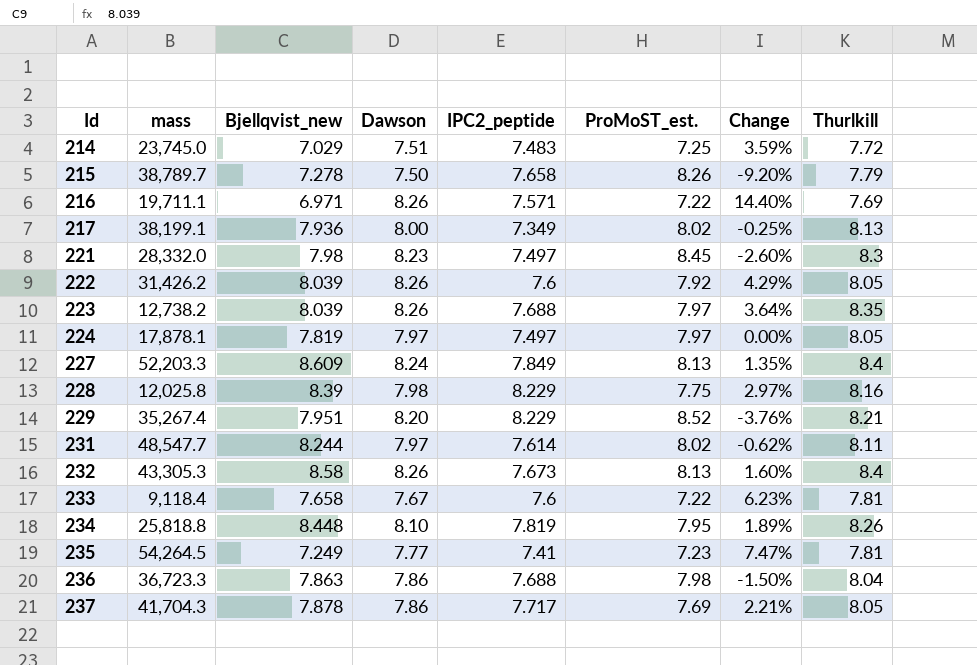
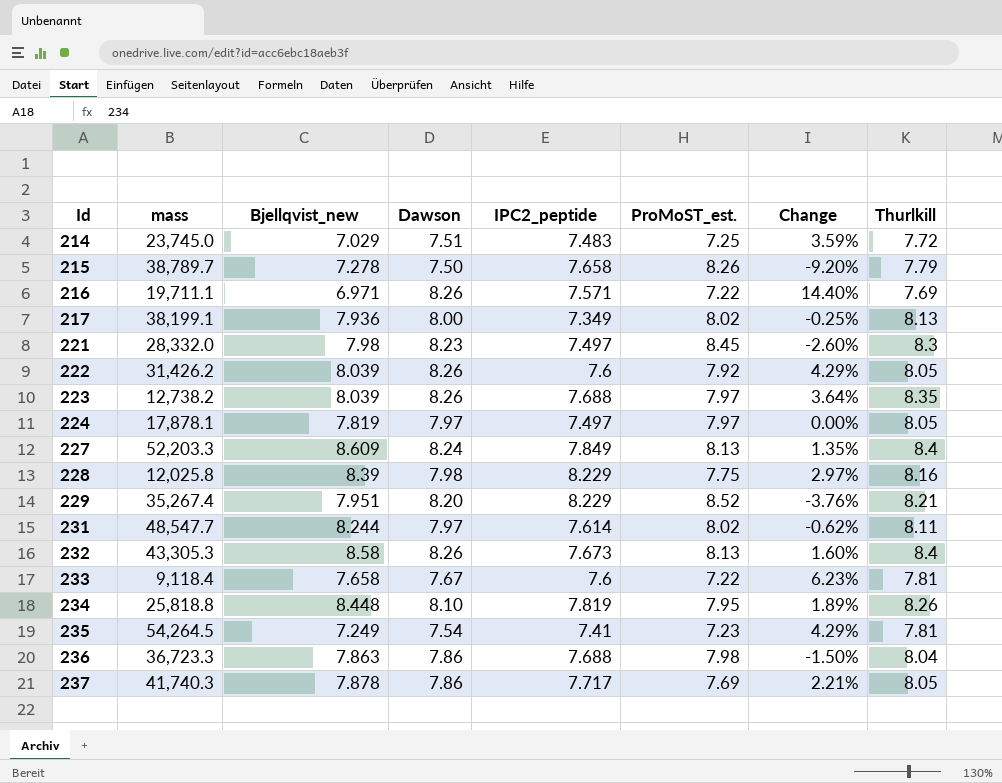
235 | Dawson: 7.77 -> 7.54
235 | Change: 7.47% -> 4.29%
237 | mass: 41,704.3 -> 41,740.3

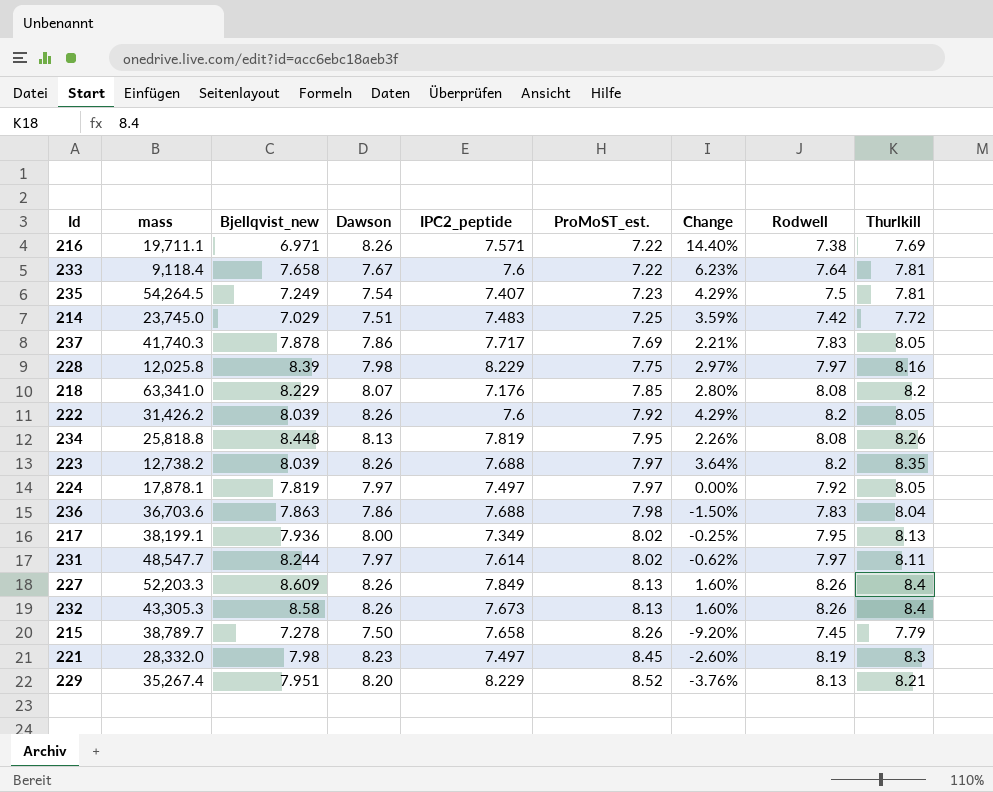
row order: Id ascending -> ProMoST_est. ascending
column Rodwell | position: none -> 8
235 | IPC2_peptide: 7.41 -> 7.407
row 218: none -> 63,341.0 | 8.229 | 8.07 | 7.176 | 7.85 | 2.80% | 8.08 | 8.2
234 | Dawson: 8.10 -> 8.13
234 | Change: 1.89% -> 2.26%
236 | mass: 36,723.3 -> 36,703.6
227 | Dawson: 8.24 -> 8.26
227 | Change: 1.35% -> 1.60%

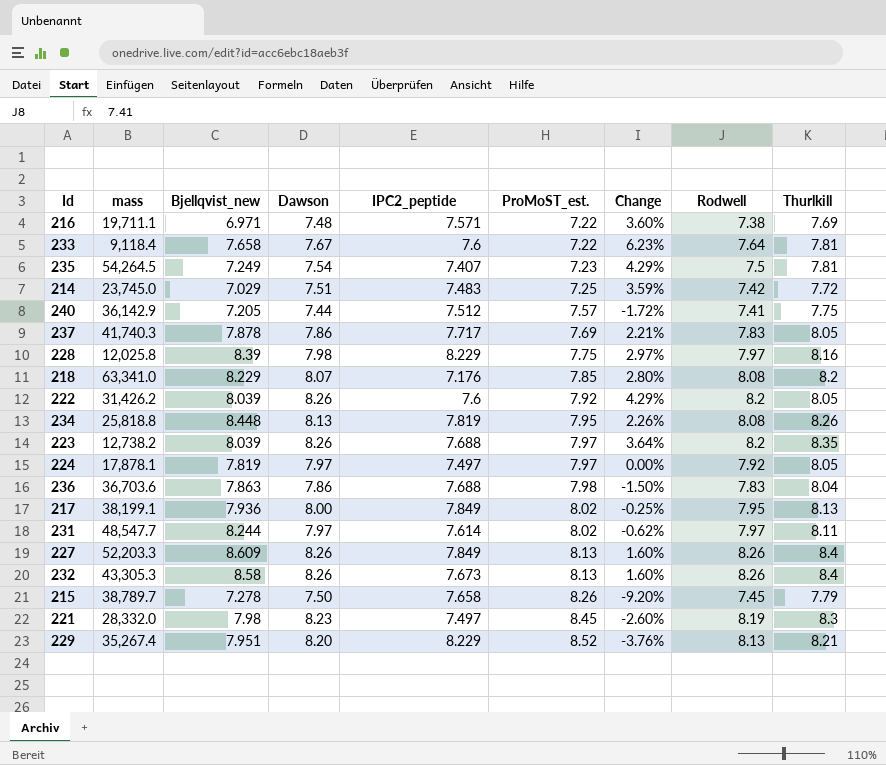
216 | Dawson: 8.26 -> 7.48
216 | Change: 14.40% -> 3.60%
row 240: none -> 36,142.9 | 7.205 | 7.44 | 7.512 | 7.57 | -1.72% | 7.41 | 7.75
217 | IPC2_peptide: 7.349 -> 7.849

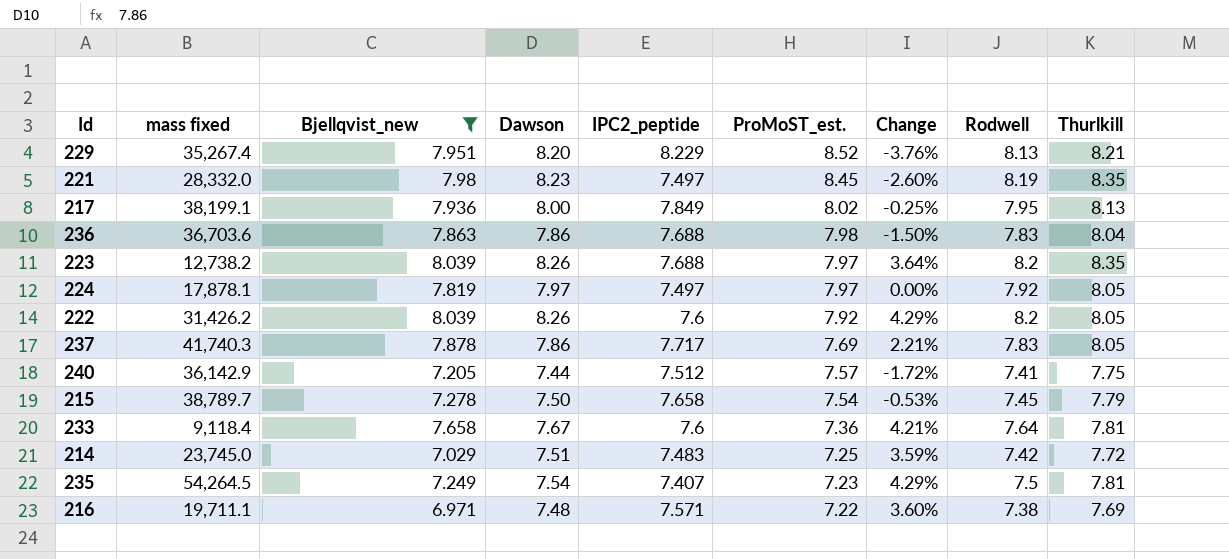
filter: none -> Bjellqvist_new <= 8.039
row order: ProMoST_est. ascending -> ProMoST_est. descending
column name: mass -> mass fixed
221 | Thurlkill: 8.3 -> 8.35
215 | ProMoST_est.: 8.26 -> 7.54
215 | Change: -9.20% -> -0.53%
233 | ProMoST_est.: 7.22 -> 7.36
233 | Change: 6.23% -> 4.21%

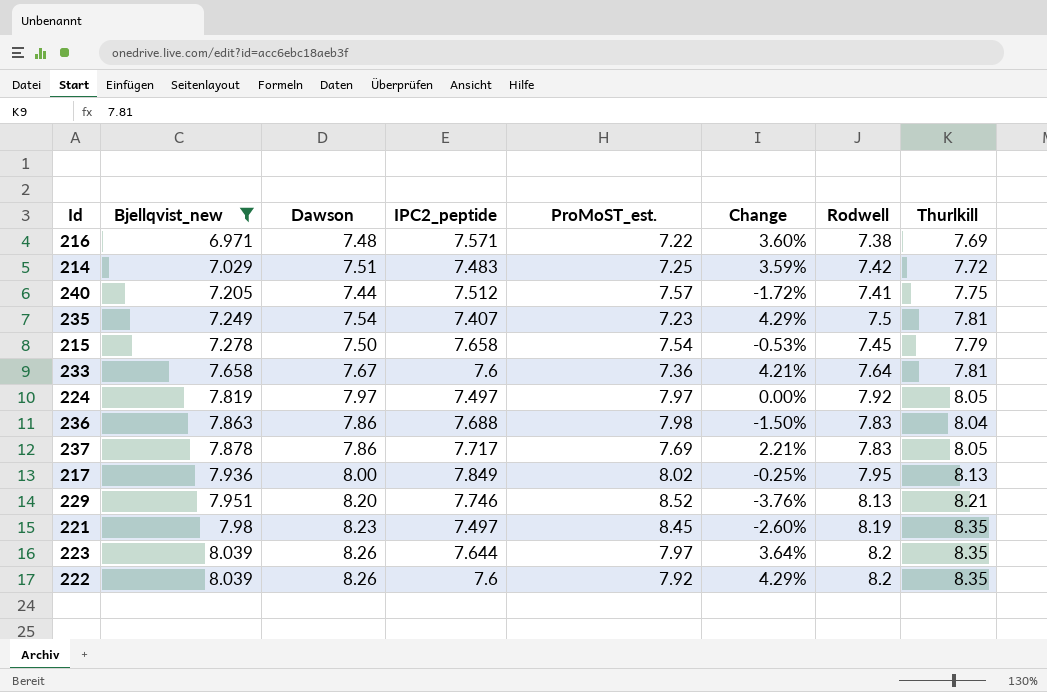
row order: ProMoST_est. descending -> Bjellqvist_new ascending
column mass fixed | position: 2 -> none
229 | IPC2_peptide: 8.229 -> 7.746
223 | IPC2_peptide: 7.688 -> 7.644
222 | Thurlkill: 8.05 -> 8.35

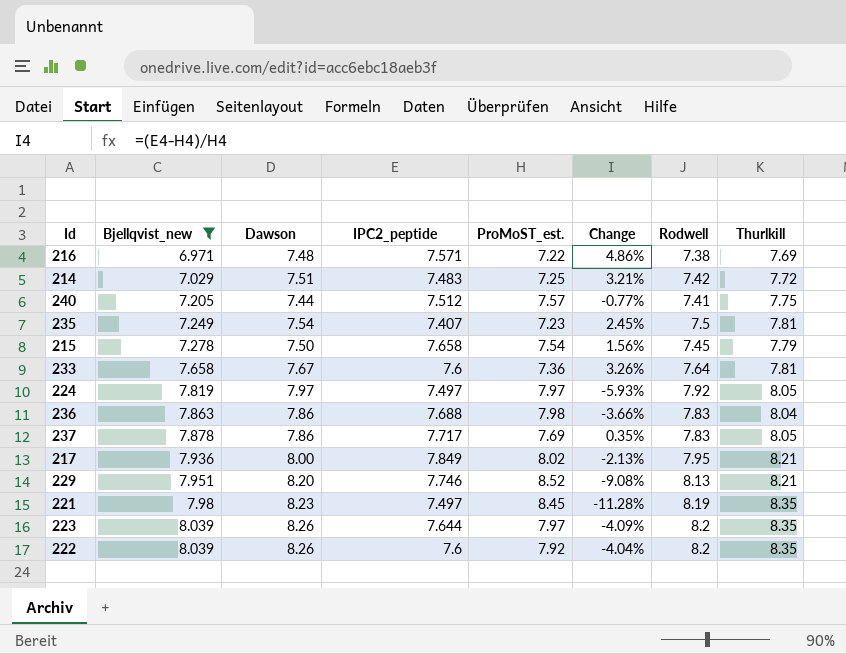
column Change | formula: ([Dawson] - [ProMoST_est.]) / [ProMoST_est.] -> ([IPC2_peptide] - [ProMoST_est.]) / [ProMoST_est.]
217 | Thurlkill: 8.13 -> 8.21

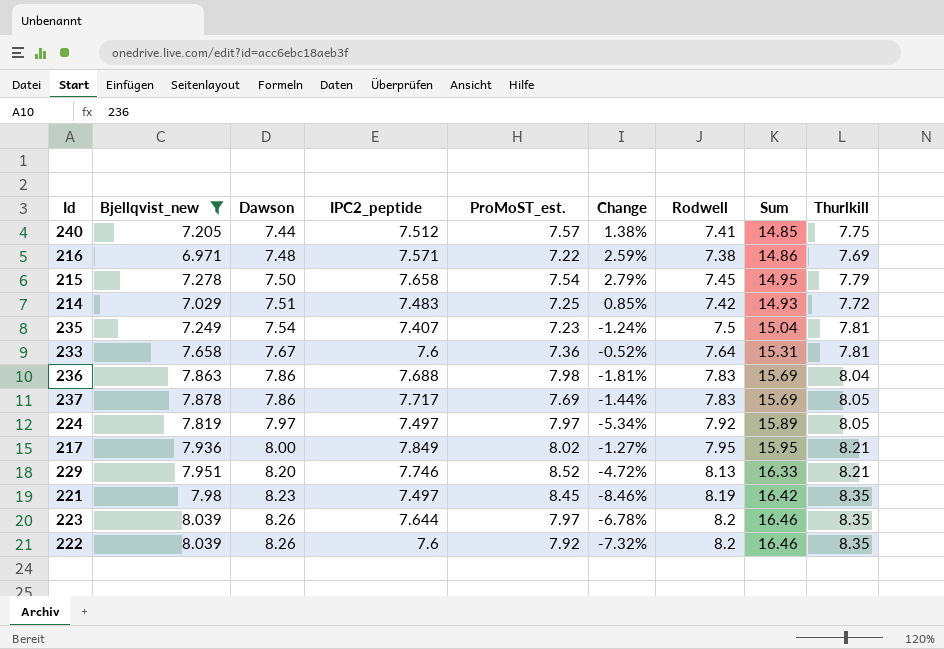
row order: Bjellqvist_new ascending -> Dawson ascending
column Change | formula: ([IPC2_peptide] - [ProMoST_est.]) / [ProMoST_est.] -> ([IPC2_peptide] - [Rodwell]) / [Rodwell]
column Sum | formula: none -> [Dawson] + [Rodwell]

